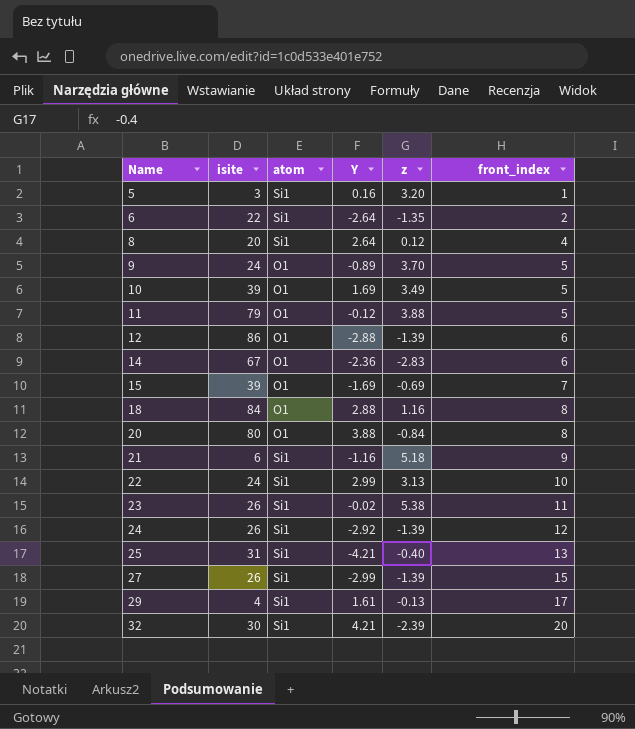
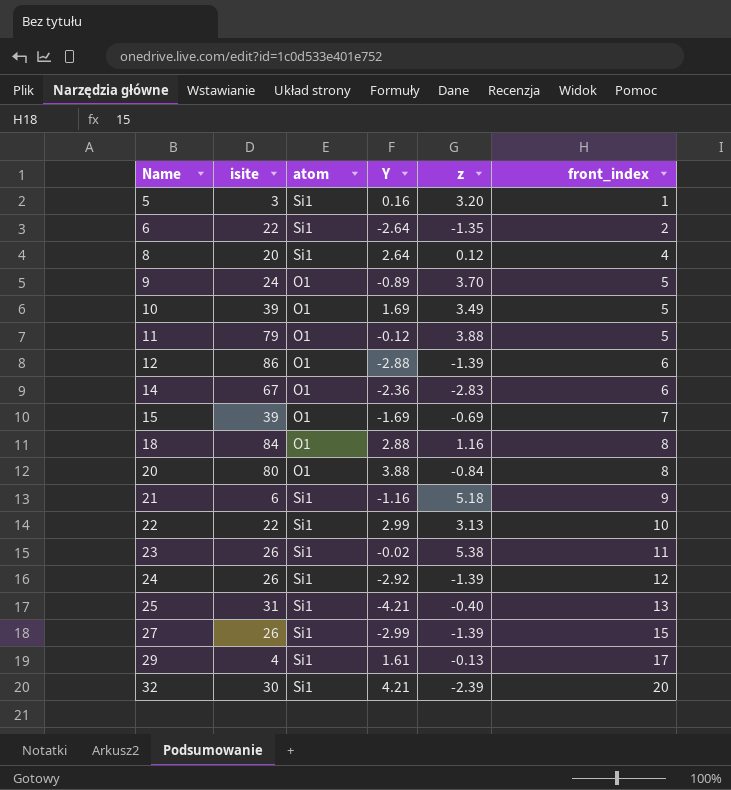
22 | isite: 24 -> 22

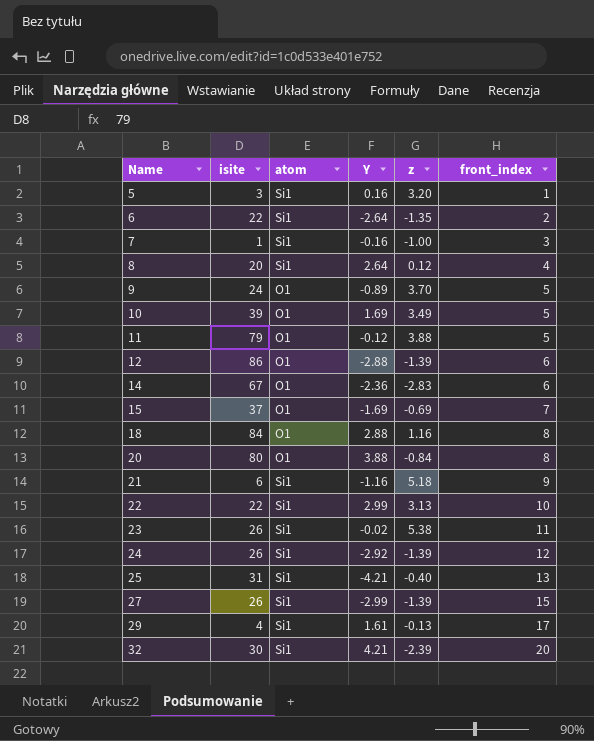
row 7: none -> 1 | Si1 | -0.16 | -1.00 | 3
15 | isite: 39 -> 37

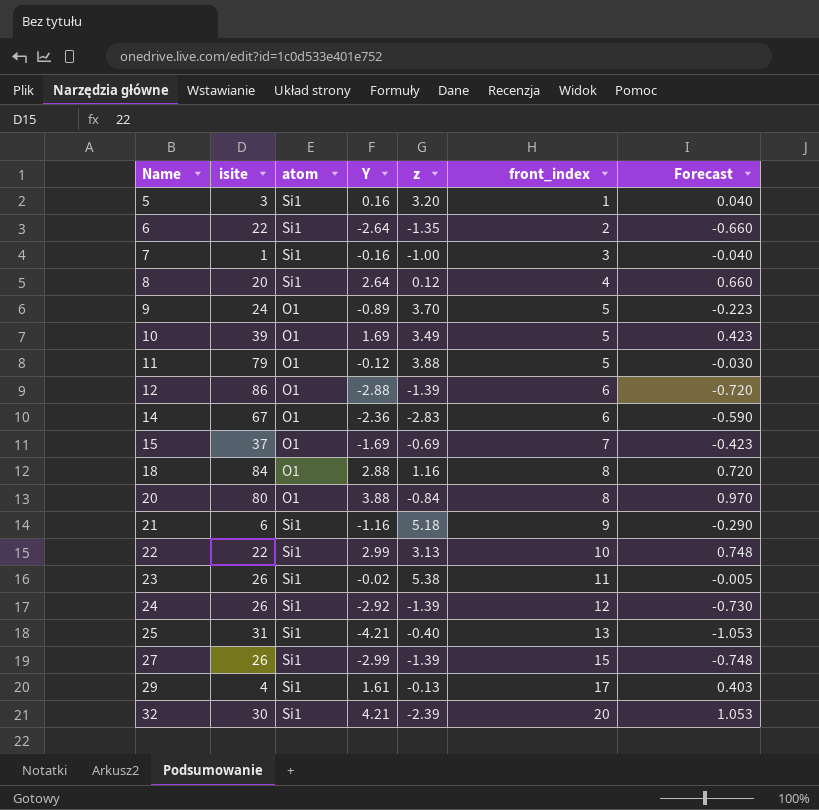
column Forecast | formula: none -> [Y] * 0.25

